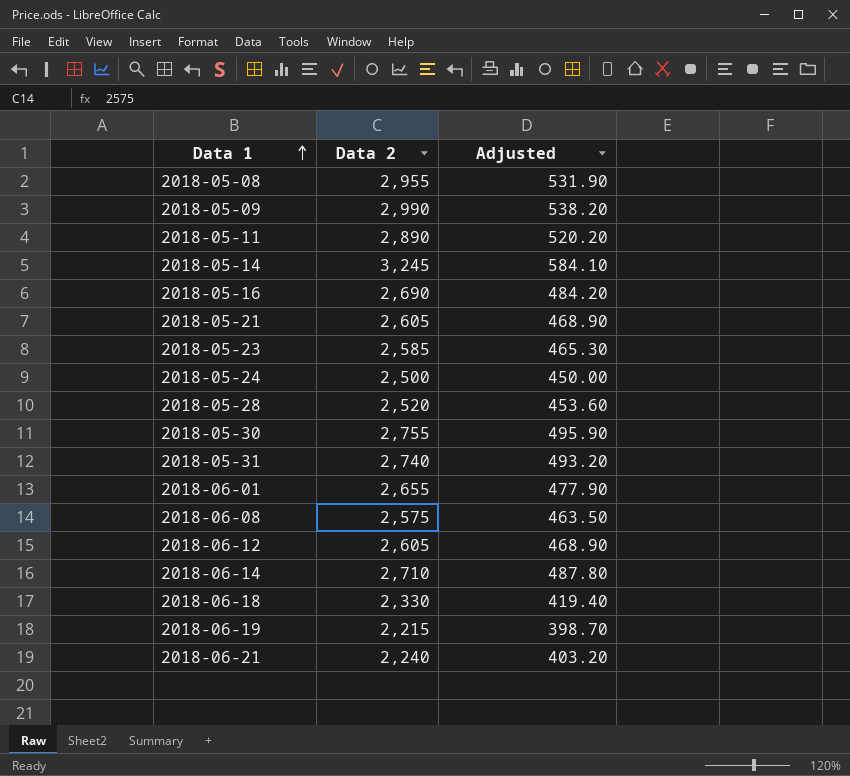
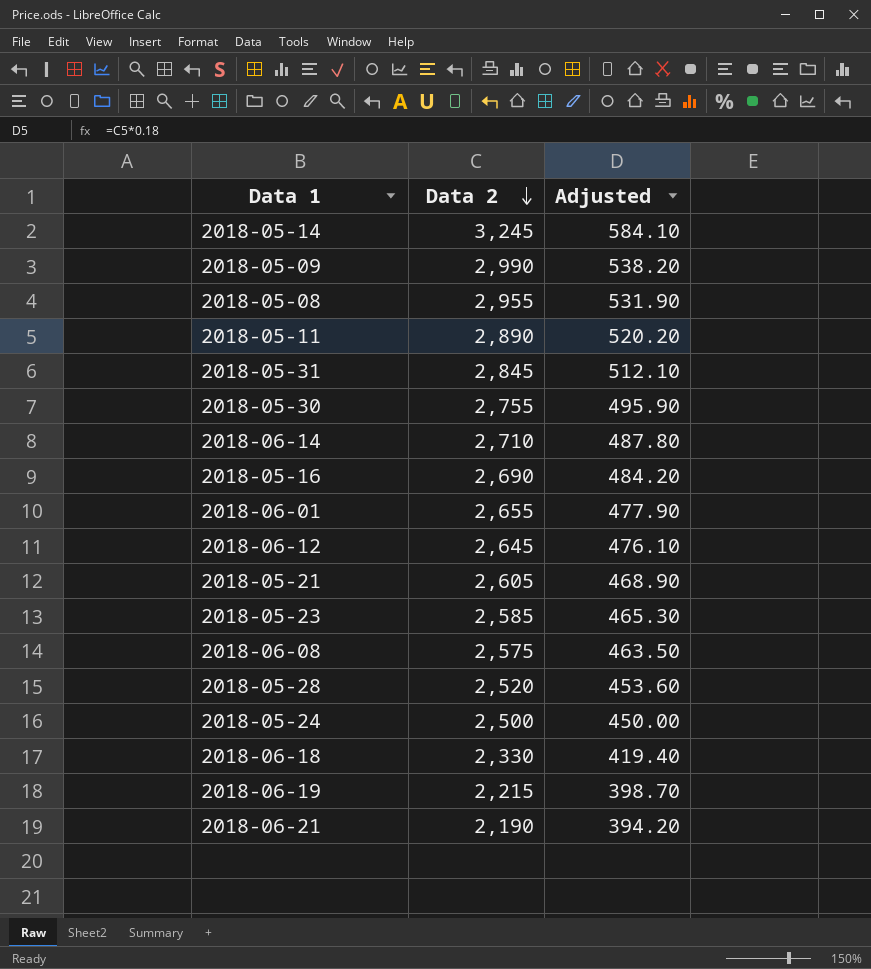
row order: Data 1 ascending -> Data 2 descending
2018-05-31 | Data 2: 2,740 -> 2,845
2018-05-31 | Adjusted: 493.20 -> 512.10
2018-06-12 | Data 2: 2,605 -> 2,645
2018-06-12 | Adjusted: 468.90 -> 476.10
2018-06-21 | Data 2: 2,240 -> 2,190
2018-06-21 | Adjusted: 403.20 -> 394.20

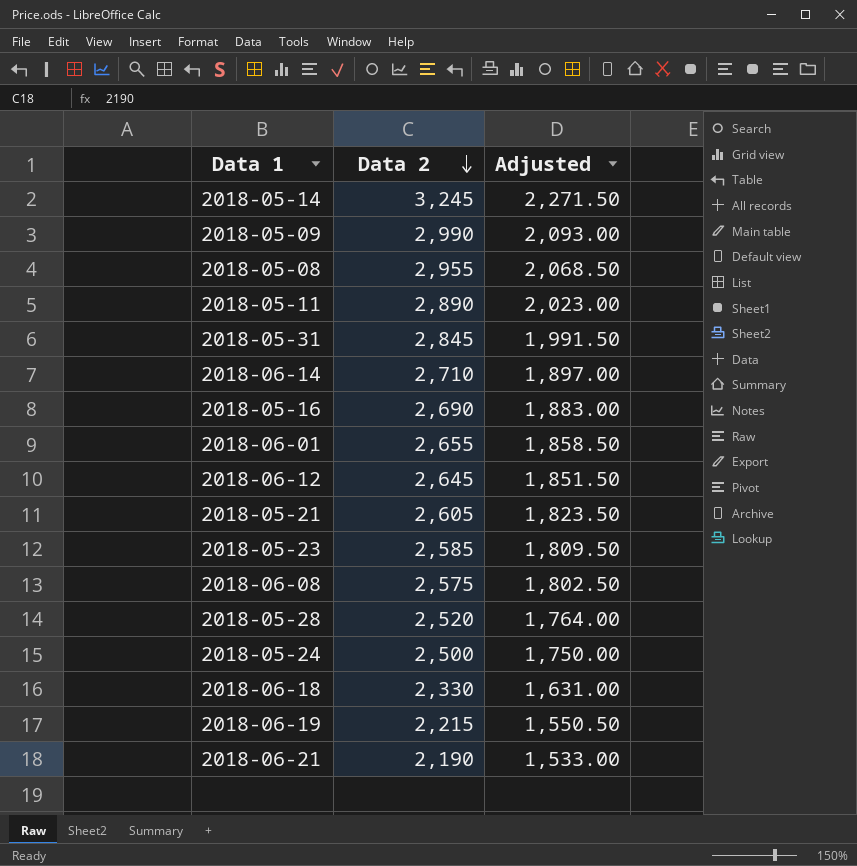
column Adjusted | formula: [Data 2] * 0.18 -> [Data 2] * 0.7
row 2018-05-30: 2,755 | 495.90 -> none

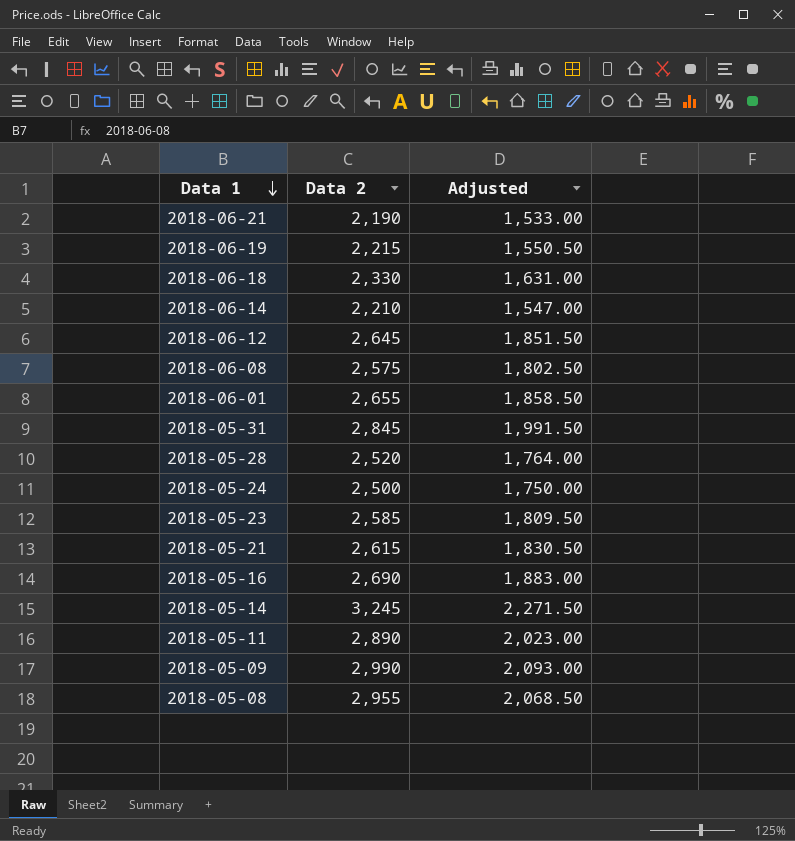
row order: Data 2 descending -> Data 1 descending
2018-06-14 | Data 2: 2,710 -> 2,210
2018-06-14 | Adjusted: 1,897.00 -> 1,547.00
2018-05-21 | Data 2: 2,605 -> 2,615
2018-05-21 | Adjusted: 1,823.50 -> 1,830.50

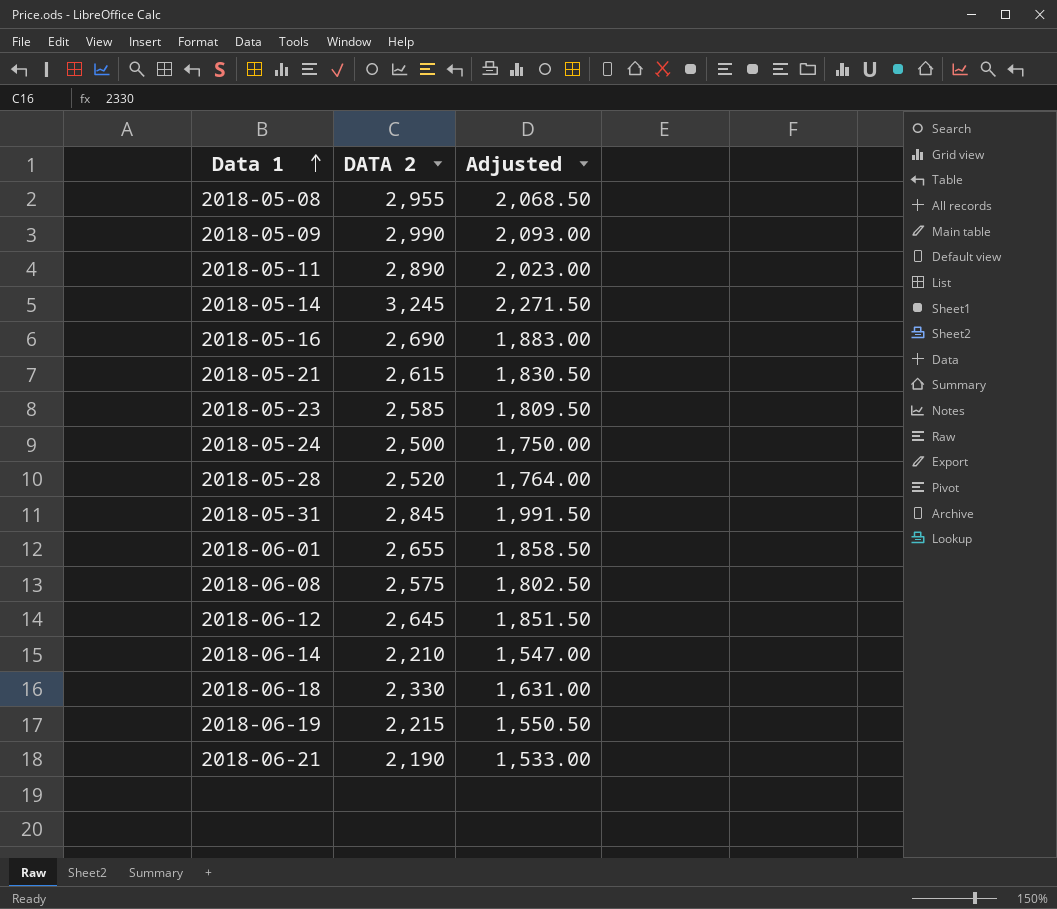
row order: Data 1 descending -> Data 1 ascending
column name: Data 2 -> DATA 2

